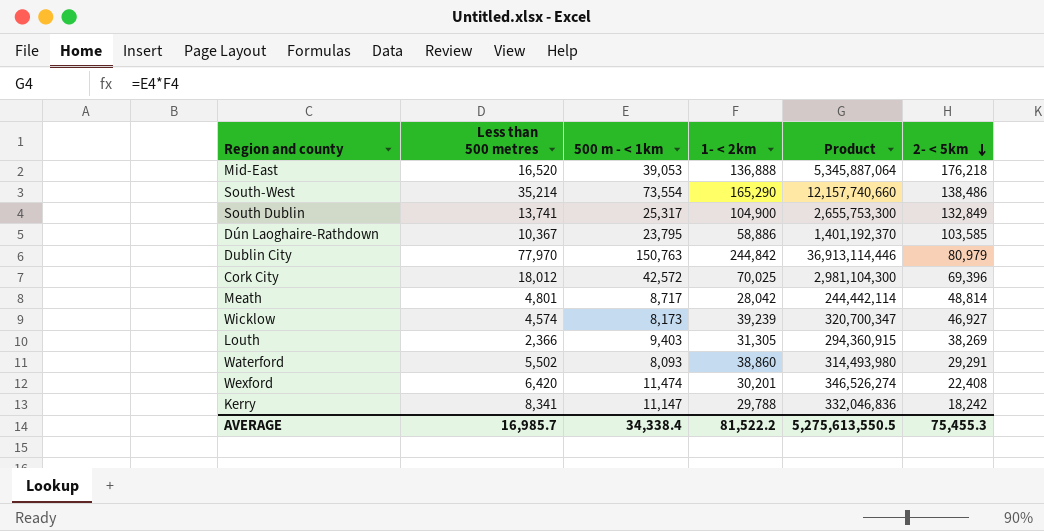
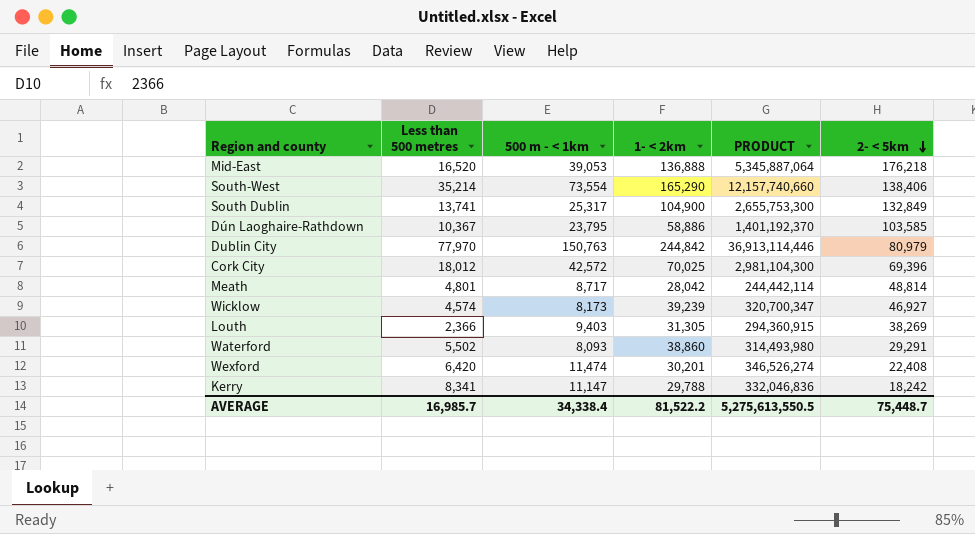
column name: Product -> PRODUCT
South-West | 2- < 5km: 138,486 -> 138,406
AVERAGE | 2- < 5km: 75,455.3 -> 75,448.7

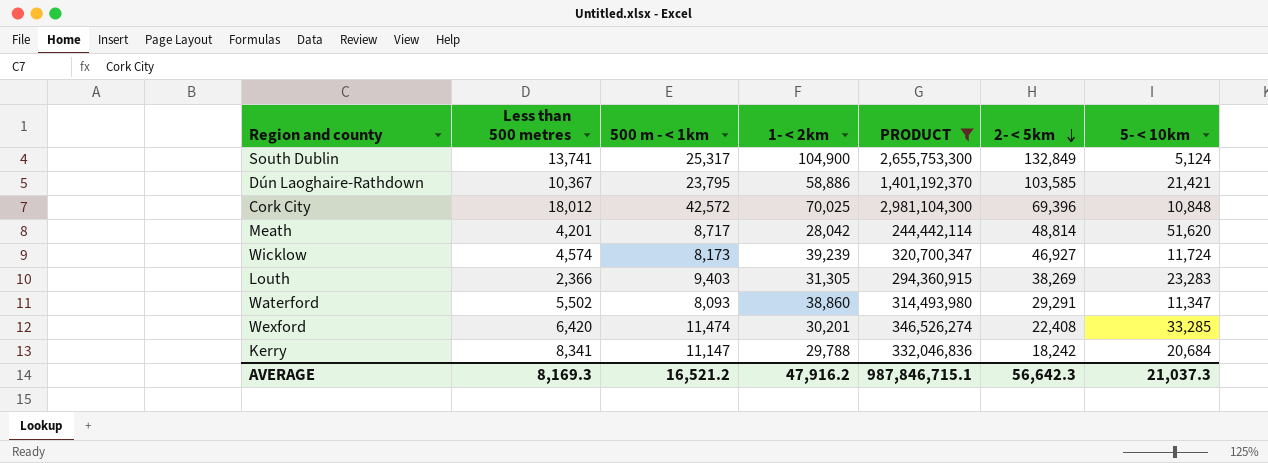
filter: none -> PRODUCT <= 2,981,104,300
column 5- < 10km | position: none -> 7
Meath | Less than 500 metres: 4,801 -> 4,201
AVERAGE | Less than 500 metres: 16,985.7 -> 8,169.3
AVERAGE | 500 m - < 1km: 34,338.4 -> 16,521.2
AVERAGE | 1- < 2km: 81,522.2 -> 47,916.2
AVERAGE | PRODUCT: 5,275,613,550.5 -> 987,846,715.1
AVERAGE | 2- < 5km: 75,448.7 -> 56,642.3

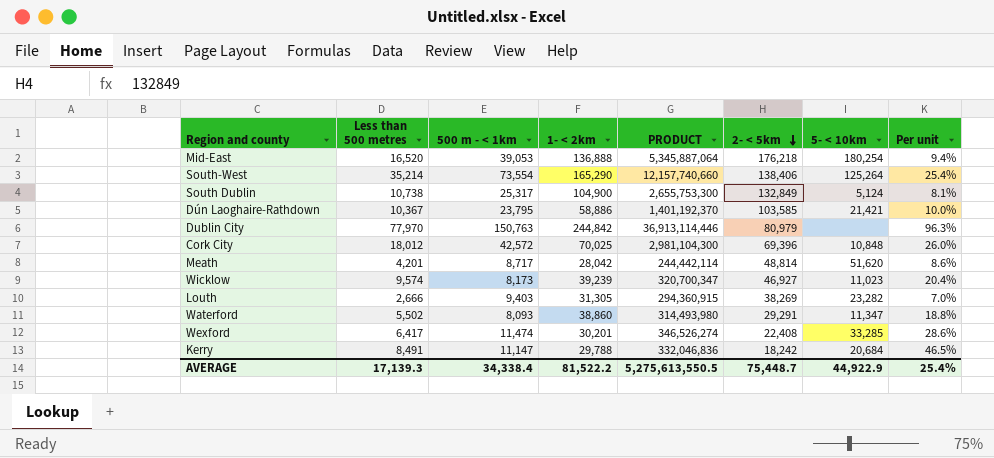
filter: PRODUCT <= 2,981,104,300 -> none
column Per unit | formula: none -> [Less than 500 metres] / [2- < 5km]
South Dublin | Less than 500 metres: 13,741 -> 10,738
Wicklow | Less than 500 metres: 4,574 -> 9,574
Wicklow | 5- < 10km: 11,724 -> 11,023
Louth | Less than 500 metres: 2,366 -> 2,666
Louth | 5- < 10km: 23,283 -> 23,282
Wexford | Less than 500 metres: 6,420 -> 6,417
Kerry | Less than 500 metres: 8,341 -> 8,491
AVERAGE | Less than 500 metres: 8,169.3 -> 17,139.3
AVERAGE | 500 m - < 1km: 16,521.2 -> 34,338.4
AVERAGE | 1- < 2km: 47,916.2 -> 81,522.2
AVERAGE | PRODUCT: 987,846,715.1 -> 5,275,613,550.5
AVERAGE | 2- < 5km: 56,642.3 -> 75,448.7
AVERAGE | 5- < 10km: 21,037.3 -> 44,922.9

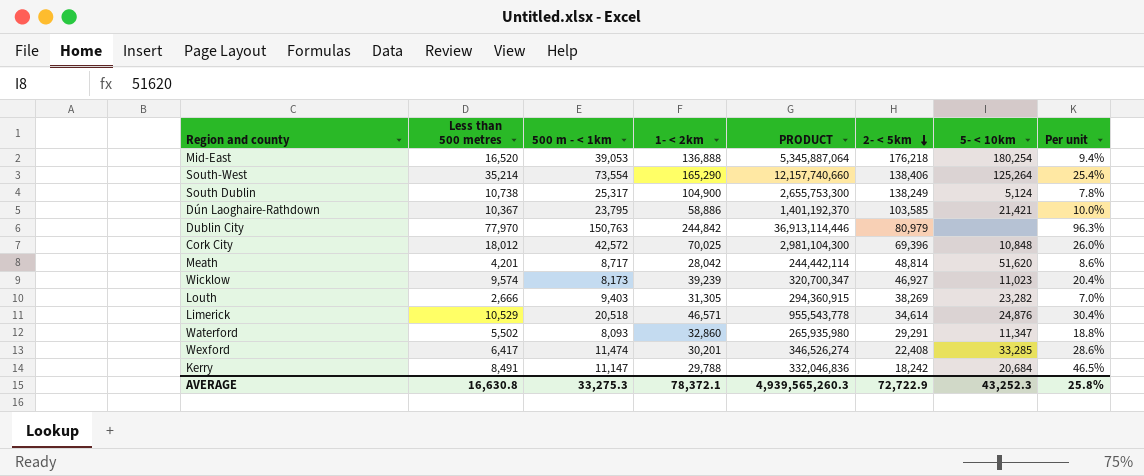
South Dublin | 2- < 5km: 132,849 -> 138,249
South Dublin | Per unit: 8.1% -> 7.8%
row Limerick: none -> 10,529 | 20,518 | 46,571 | 955,543,778 | 34,614 | 24,876 | 30.4%
Waterford | 1- < 2km: 38,860 -> 32,860
Waterford | PRODUCT: 314,493,980 -> 265,935,980
AVERAGE | Less than 500 metres: 17,139.3 -> 16,630.8
AVERAGE | 500 m - < 1km: 34,338.4 -> 33,275.3
AVERAGE | 1- < 2km: 81,522.2 -> 78,372.1
AVERAGE | PRODUCT: 5,275,613,550.5 -> 4,939,565,260.3
AVERAGE | 2- < 5km: 75,448.7 -> 72,722.9
AVERAGE | 5- < 10km: 44,922.9 -> 43,252.3
AVERAGE | Per unit: 25.4% -> 25.8%

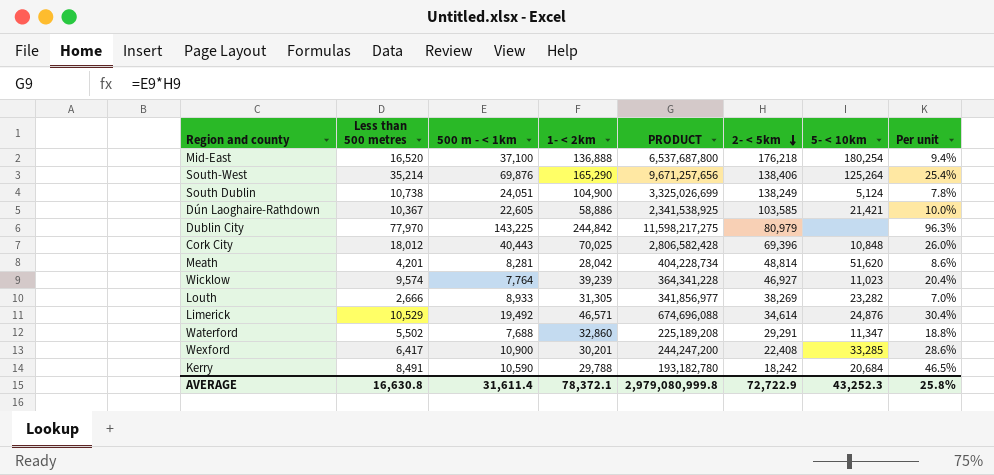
column PRODUCT | formula: [500 m - < 1km] * [1- < 2km] -> [500 m - < 1km] * [2- < 5km]
Mid-East | 500 m - < 1km: 39,053 -> 37,100
South-West | 500 m - < 1km: 73,554 -> 69,876
South Dublin | 500 m - < 1km: 25,317 -> 24,051
Dún Laoghaire-Rathdown | 500 m - < 1km: 23,795 -> 22,605
Dublin City | 500 m - < 1km: 150,763 -> 143,225
Cork City | 500 m - < 1km: 42,572 -> 40,443
Meath | 500 m - < 1km: 8,717 -> 8,281
Wicklow | 500 m - < 1km: 8,173 -> 7,764
Louth | 500 m - < 1km: 9,403 -> 8,933
Limerick | 500 m - < 1km: 20,518 -> 19,492
Waterford | 500 m - < 1km: 8,093 -> 7,688
Wexford | 500 m - < 1km: 11,474 -> 10,900
Kerry | 500 m - < 1km: 11,147 -> 10,590
AVERAGE | 500 m - < 1km: 33,275.3 -> 31,611.4
AVERAGE | PRODUCT: 4,939,565,260.3 -> 2,979,080,999.8

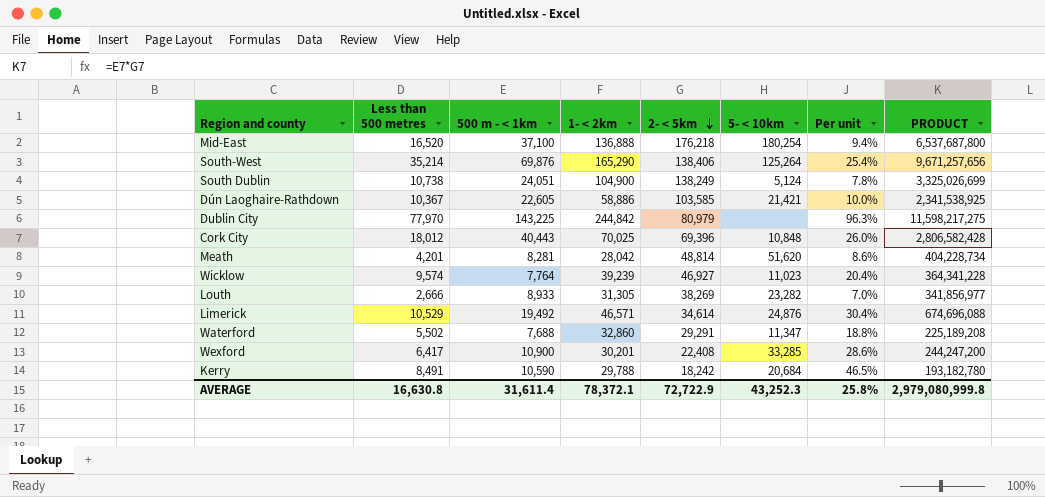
column PRODUCT | position: 5 -> 8

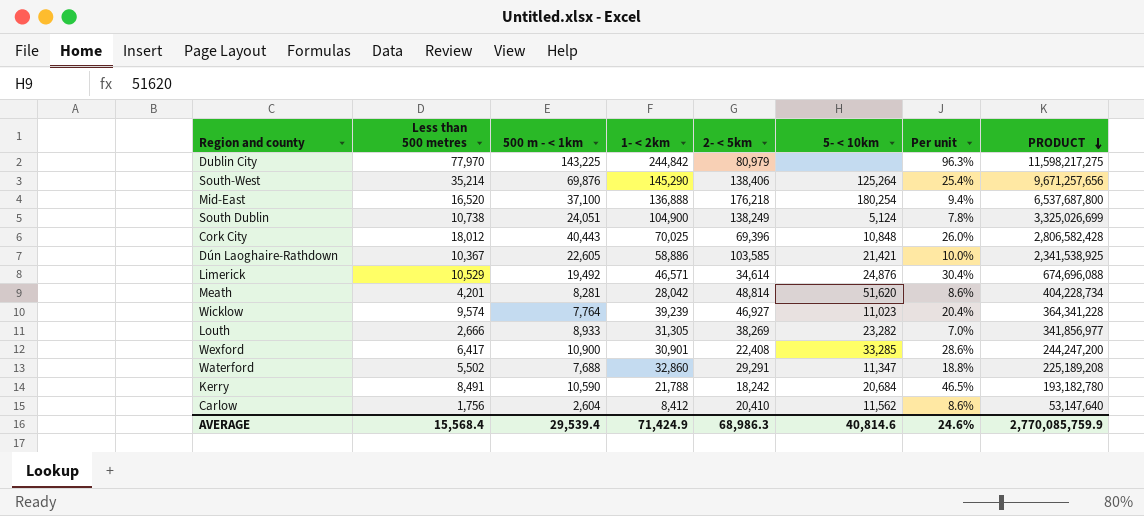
row order: 2- < 5km descending -> PRODUCT descending
South-West | 1- < 2km: 165,290 -> 145,290
Wexford | 1- < 2km: 30,201 -> 30,901
Kerry | 1- < 2km: 29,788 -> 21,788
row Carlow: none -> 1,756 | 2,604 | 8,412 | 20,410 | 11,562 | 8.6% | 53,147,640
AVERAGE | Less than 500 metres: 16,630.8 -> 15,568.4
AVERAGE | 500 m - < 1km: 31,611.4 -> 29,539.4
AVERAGE | 1- < 2km: 78,372.1 -> 71,424.9
AVERAGE | 2- < 5km: 72,722.9 -> 68,986.3
AVERAGE | 5- < 10km: 43,252.3 -> 40,814.6
AVERAGE | Per unit: 25.8% -> 24.6%
AVERAGE | PRODUCT: 2,979,080,999.8 -> 2,770,085,759.9

